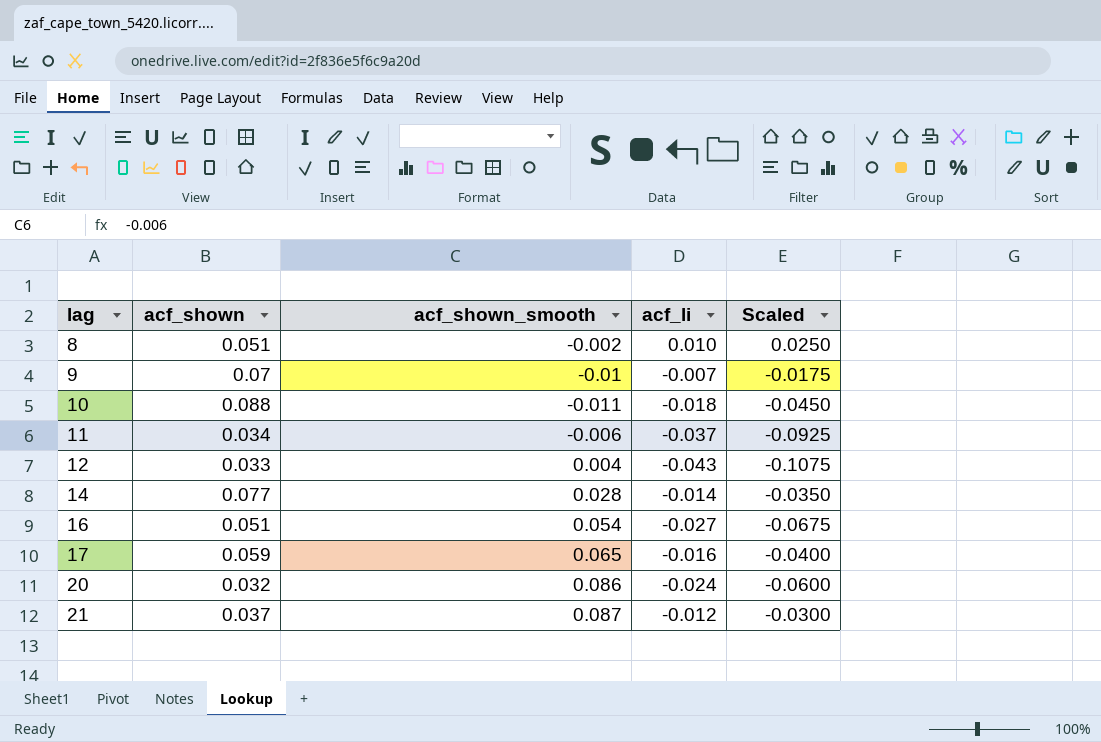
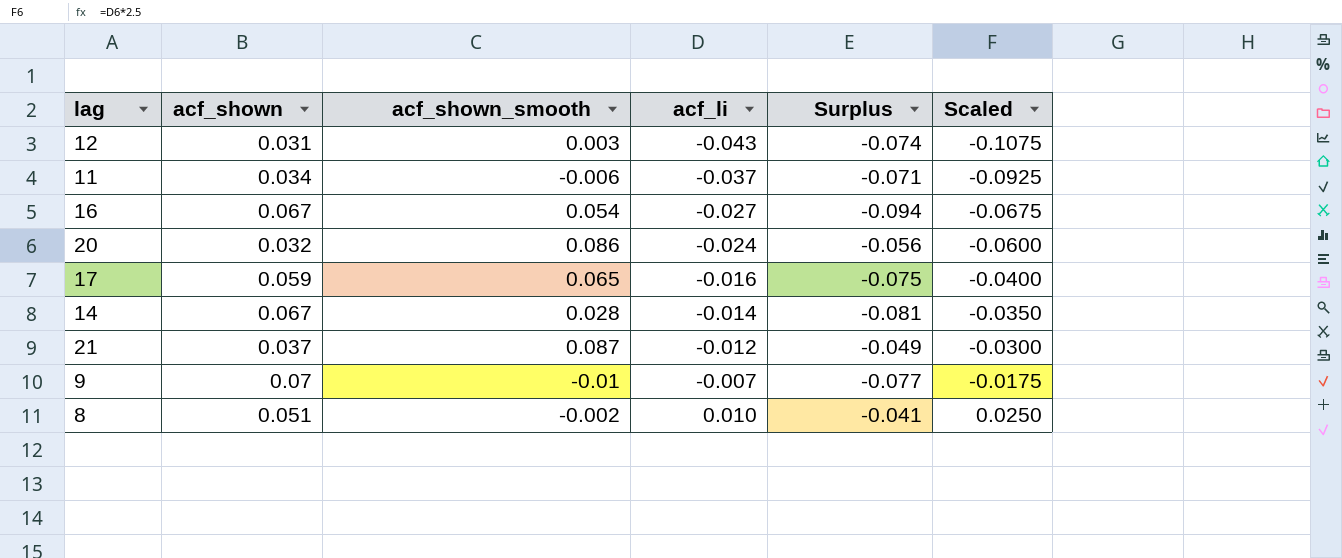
row order: lag ascending -> acf_li ascending
column Surplus | formula: none -> [acf_li] - [acf_shown]
row 10: 0.088 | -0.011 | -0.018 | -0.0450 -> none
12 | acf_shown: 0.033 -> 0.031
12 | acf_shown_smooth: 0.004 -> 0.003
16 | acf_shown: 0.051 -> 0.067
14 | acf_shown: 0.077 -> 0.067

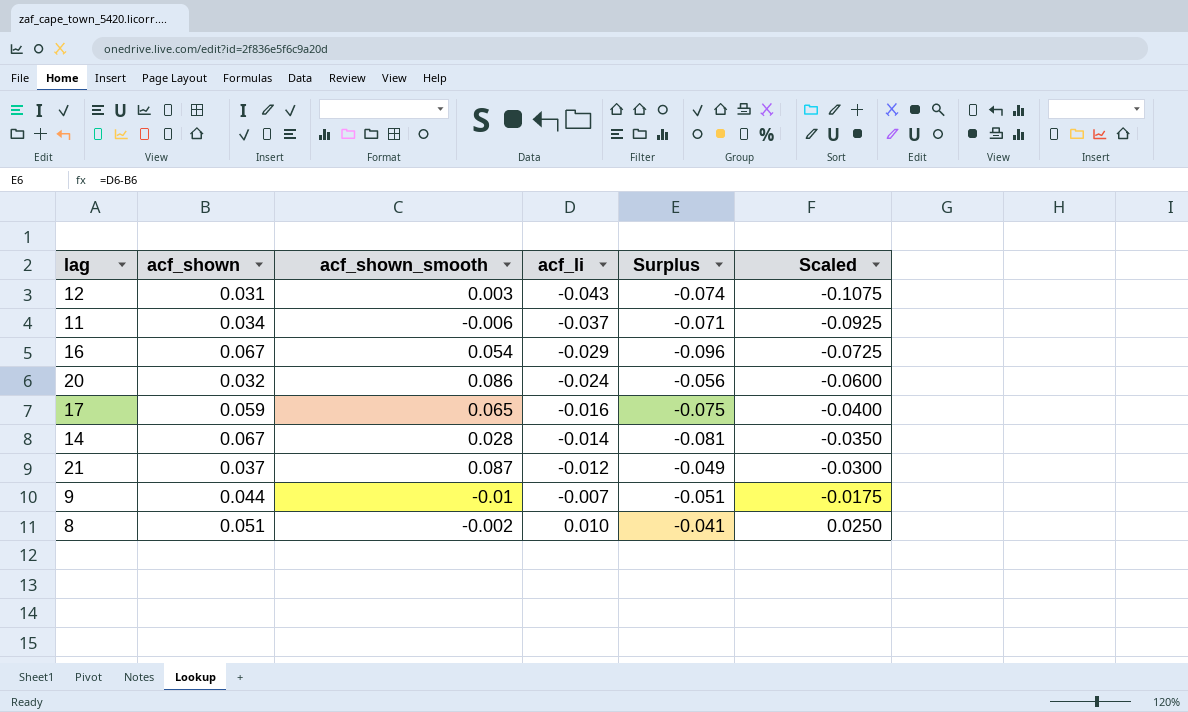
16 | acf_li: -0.027 -> -0.029
16 | Surplus: -0.094 -> -0.096
16 | Scaled: -0.0675 -> -0.0725
9 | acf_shown: 0.07 -> 0.044
9 | Surplus: -0.077 -> -0.051

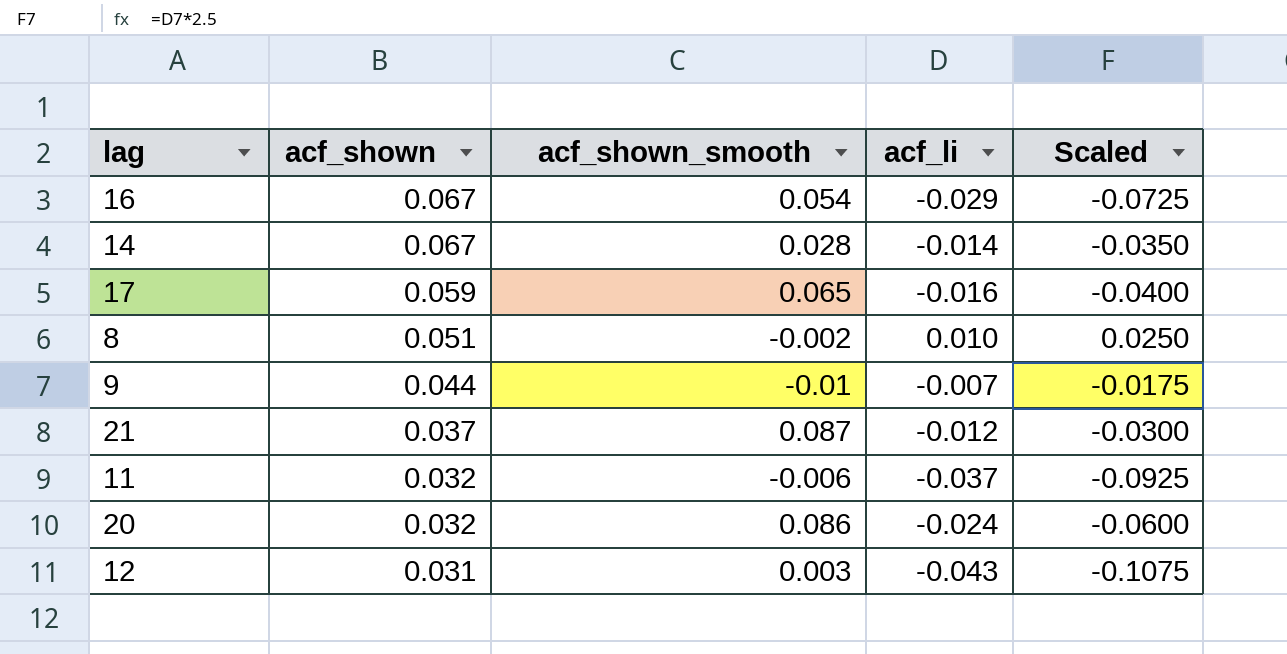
row order: acf_li ascending -> acf_shown descending
column Surplus | formula: [acf_li] - [acf_shown] -> none
11 | acf_shown: 0.034 -> 0.032

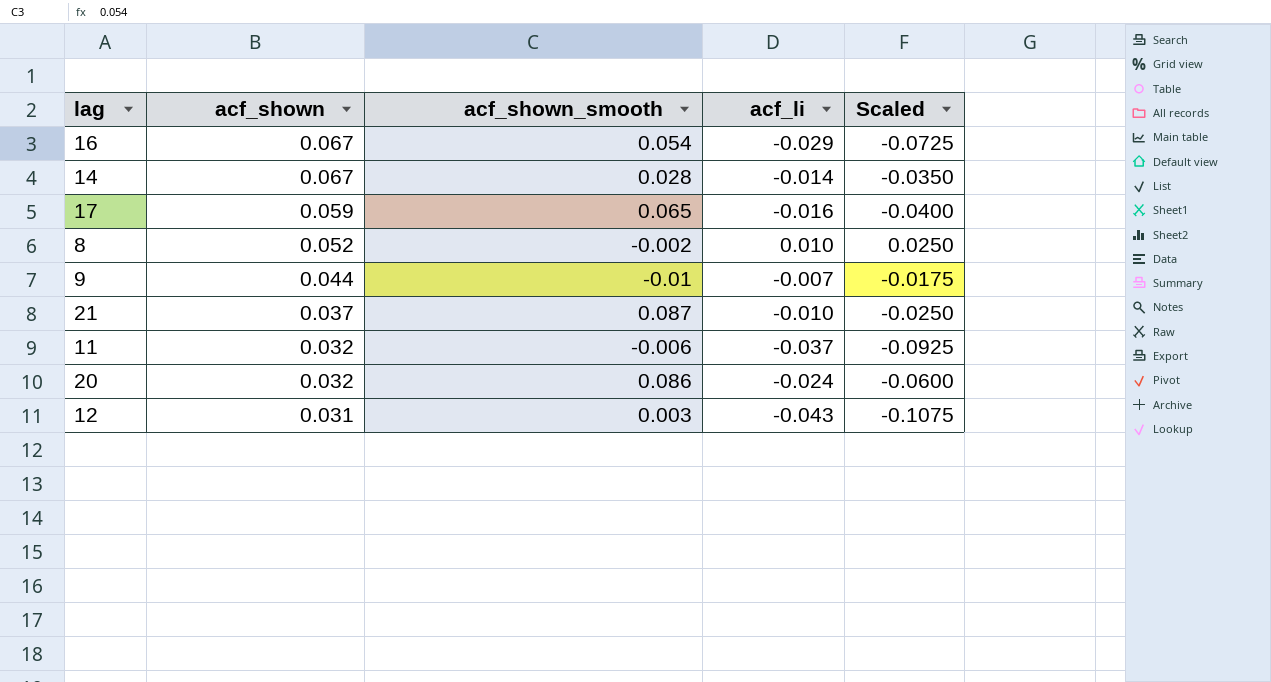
8 | acf_shown: 0.051 -> 0.052
21 | acf_li: -0.012 -> -0.010
21 | Scaled: -0.0300 -> -0.0250

